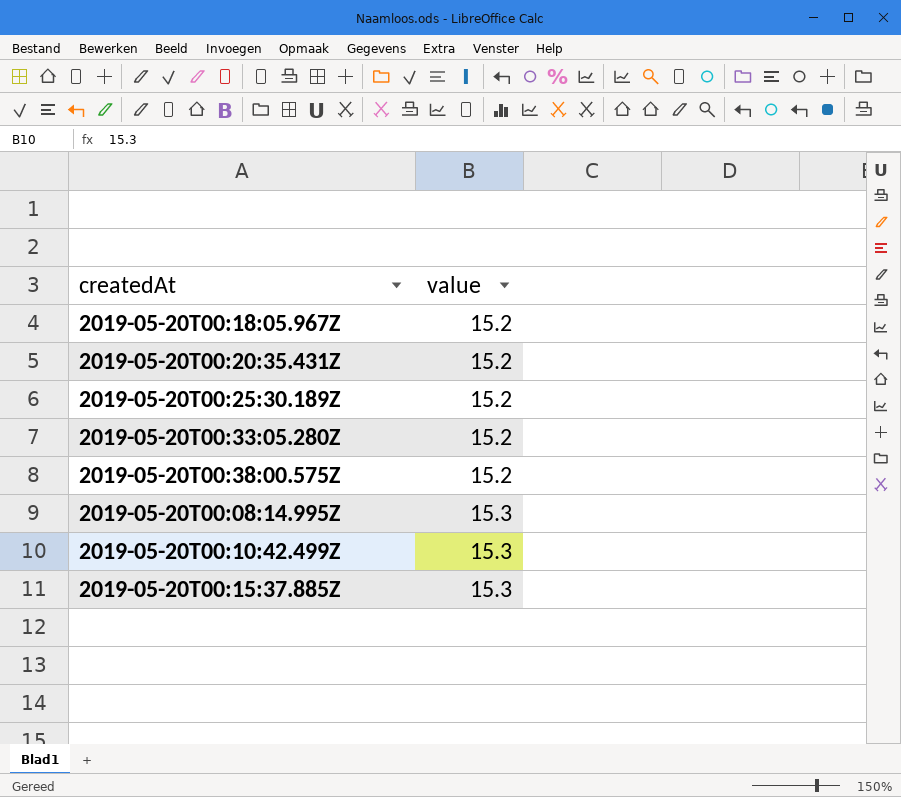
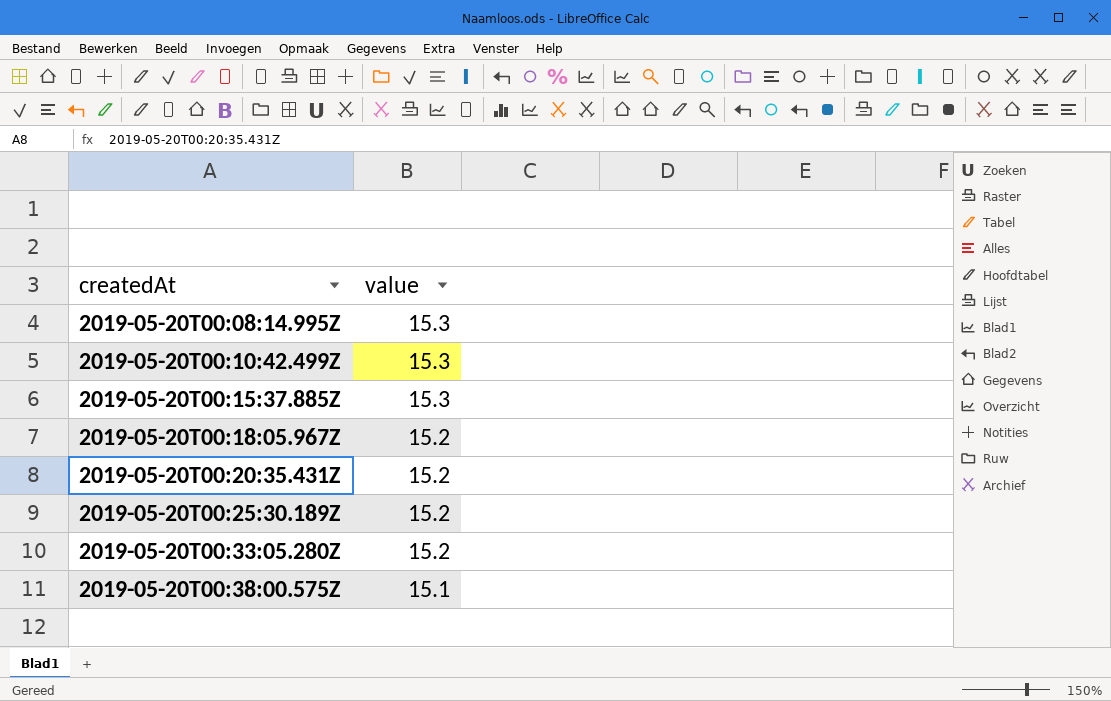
row order: value ascending -> createdAt ascending
2019-05-20T00:38:00.575Z | value: 15.2 -> 15.1

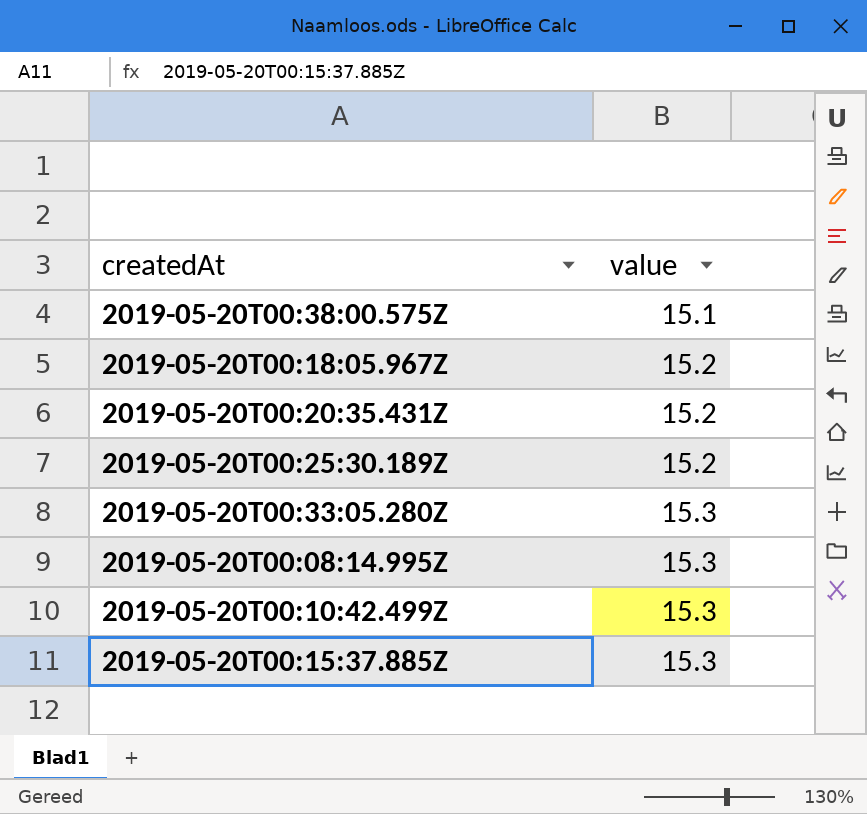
row order: createdAt ascending -> value ascending
2019-05-20T00:33:05.280Z | value: 15.2 -> 15.3

